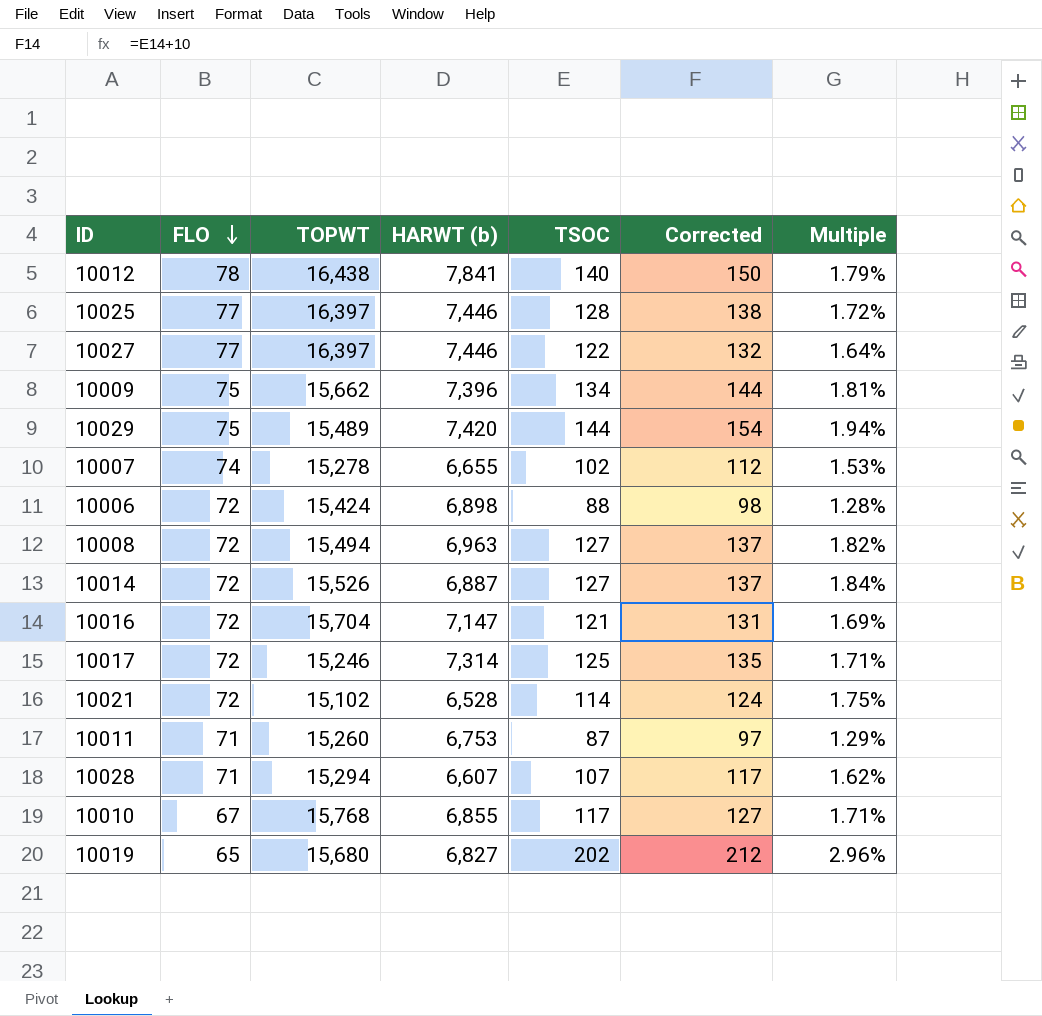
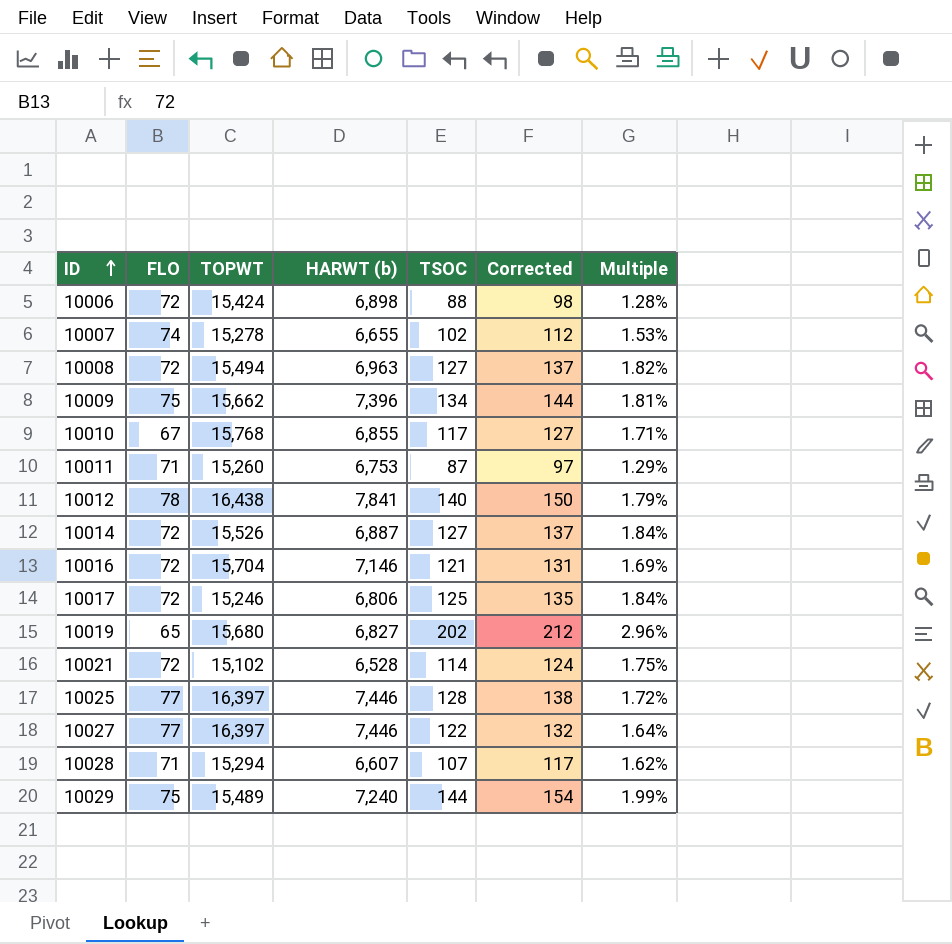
row order: FLO descending -> ID ascending
10016 | HARWT (b): 7,147 -> 7,146
10017 | HARWT (b): 7,314 -> 6,806
10017 | Multiple: 1.71% -> 1.84%
10029 | HARWT (b): 7,420 -> 7,240
10029 | Multiple: 1.94% -> 1.99%

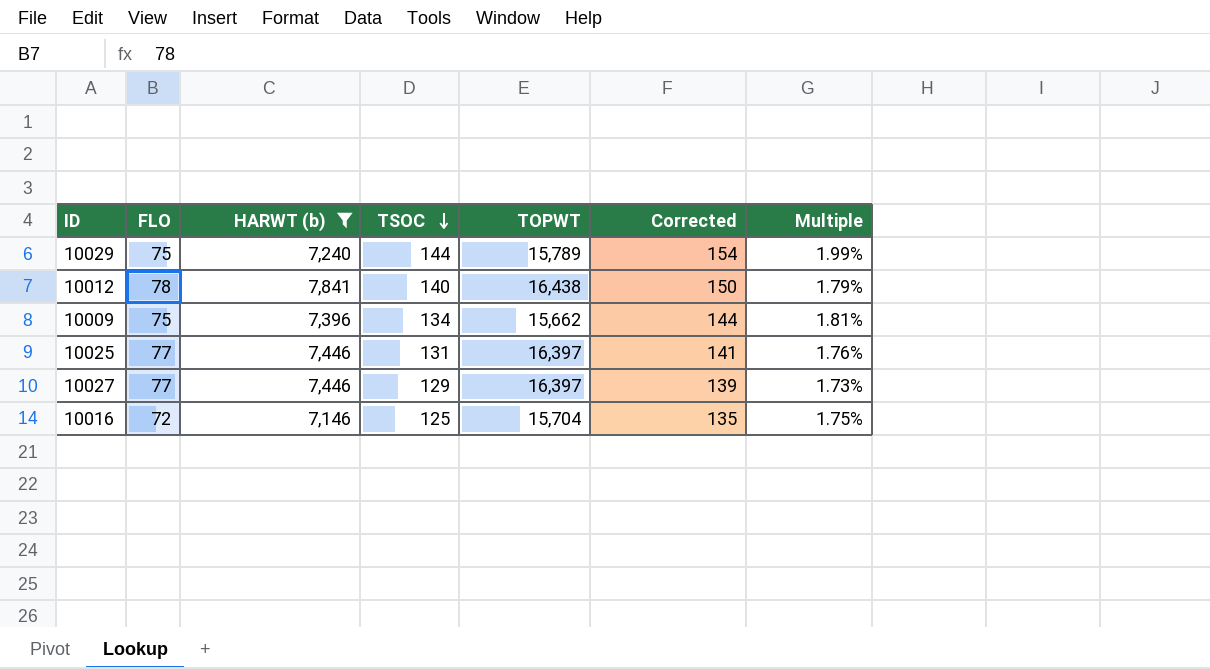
filter: none -> HARWT (b) >= 7,146
row order: ID ascending -> TSOC descending
column TOPWT | position: 3 -> 5
10029 | TOPWT: 15,489 -> 15,789
10025 | TSOC: 128 -> 131
10025 | Corrected: 138 -> 141
10025 | Multiple: 1.72% -> 1.76%
10027 | TSOC: 122 -> 129
10027 | Corrected: 132 -> 139
10027 | Multiple: 1.64% -> 1.73%
10016 | TSOC: 121 -> 125
10016 | Corrected: 131 -> 135
10016 | Multiple: 1.69% -> 1.75%

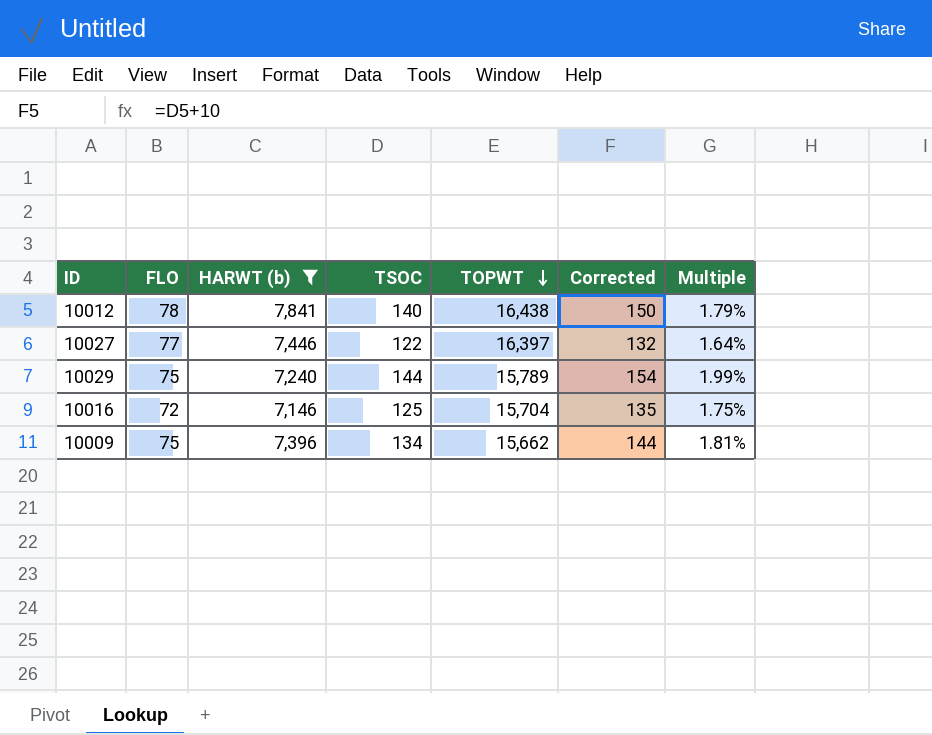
row order: TSOC descending -> TOPWT descending
row 10025: 77 | 7,446 | 131 | 16,397 | 141 | 1.76% -> none
10027 | TSOC: 129 -> 122
10027 | Corrected: 139 -> 132
10027 | Multiple: 1.73% -> 1.64%

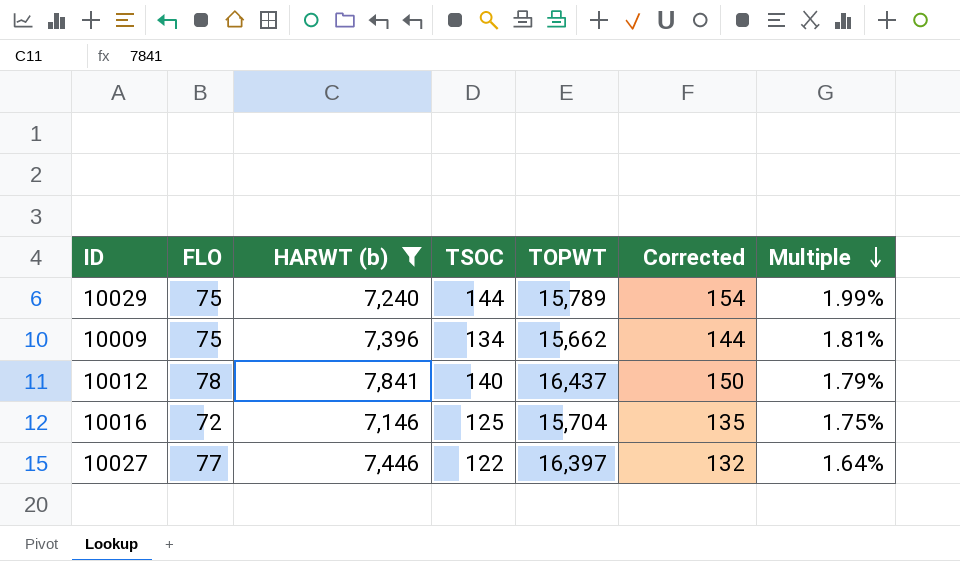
row order: TOPWT descending -> Multiple descending
10012 | TOPWT: 16,438 -> 16,437

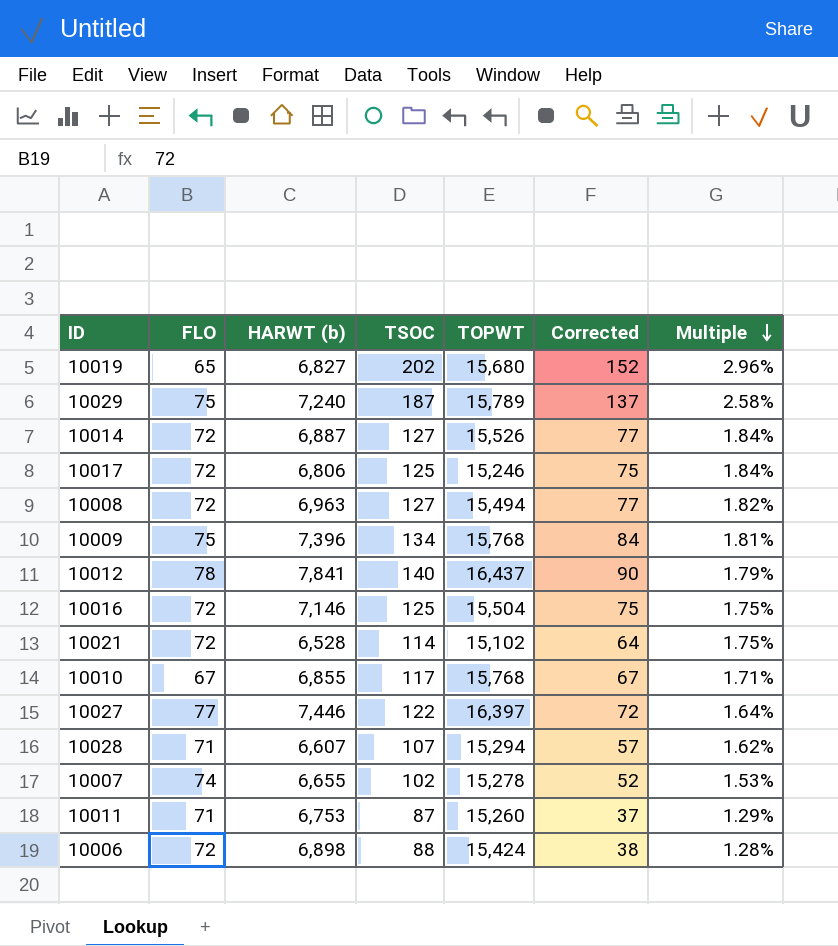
filter: HARWT (b) >= 7,146 -> none
column Corrected | formula: [TSOC] + 10 -> [TSOC] - 50
10029 | TSOC: 144 -> 187
10029 | Multiple: 1.99% -> 2.58%
10009 | TOPWT: 15,662 -> 15,768
10016 | TOPWT: 15,704 -> 15,504

